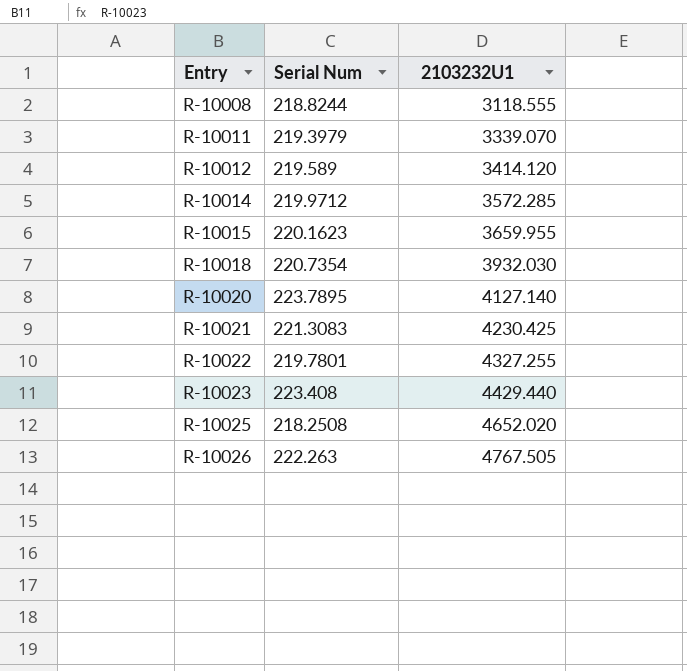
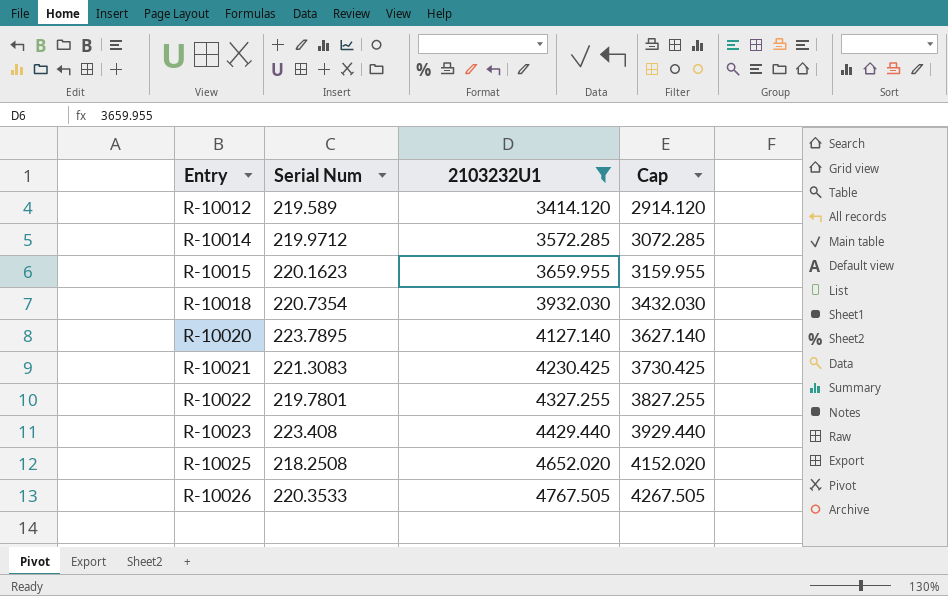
filter: none -> 2103232U1 >= 3414.120
column Cap | formula: none -> [2103232U1] - 500
R-10026 | Serial Num: 222.263 -> 220.3533

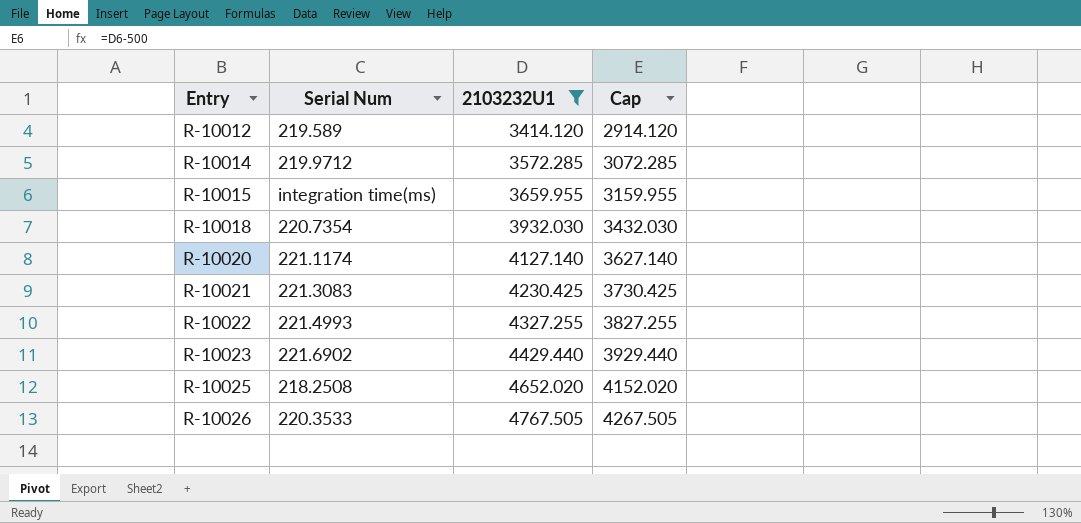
R-10015 | Serial Num: 220.1623 -> integration time(ms)
R-10020 | Serial Num: 223.7895 -> 221.1174
R-10022 | Serial Num: 219.7801 -> 221.4993
R-10023 | Serial Num: 223.408 -> 221.6902

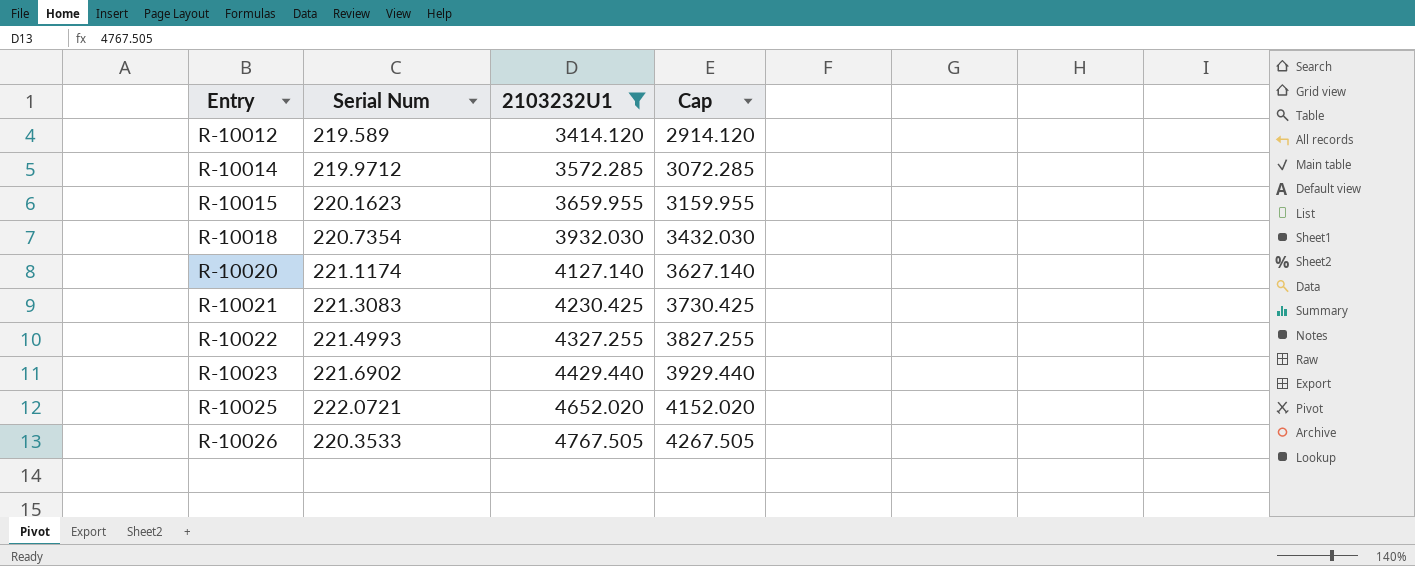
R-10015 | Serial Num: integration time(ms) -> 220.1623
R-10025 | Serial Num: 218.2508 -> 222.0721

